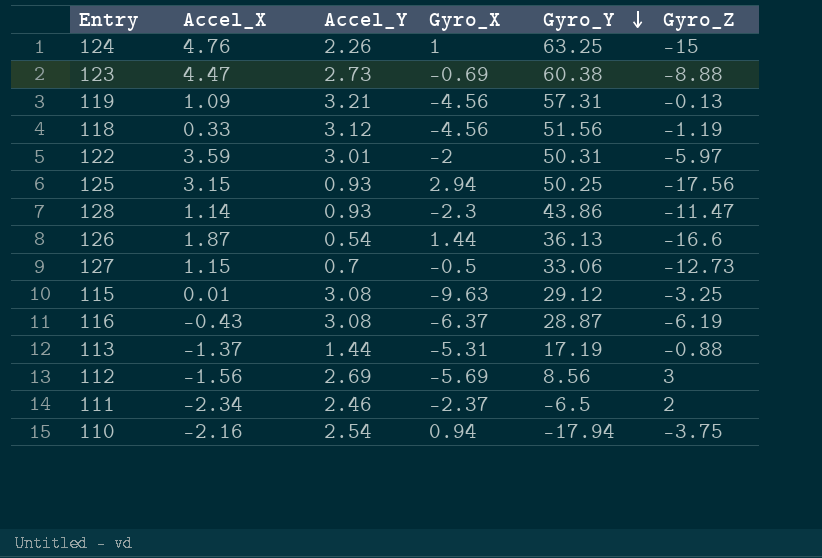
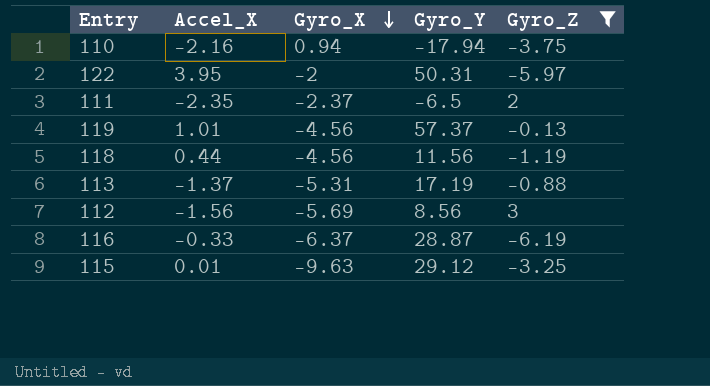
filter: none -> Gyro_Z >= -6.19
row order: Gyro_Y descending -> Gyro_X descending
column Accel_Y | position: 3 -> none
122 | Accel_X: 3.59 -> 3.95
111 | Accel_X: -2.34 -> -2.35
119 | Accel_X: 1.09 -> 1.01
119 | Gyro_Y: 57.31 -> 57.37
118 | Accel_X: 0.33 -> 0.44
118 | Gyro_Y: 51.56 -> 11.56
116 | Accel_X: -0.43 -> -0.33

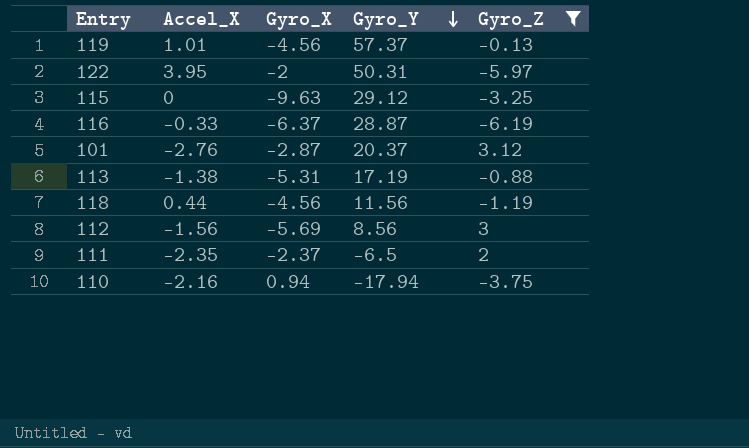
row order: Gyro_X descending -> Gyro_Y descending
115 | Accel_X: 0.01 -> 0
row 101: none -> -2.76 | -2.87 | 20.37 | 3.12
113 | Accel_X: -1.37 -> -1.38

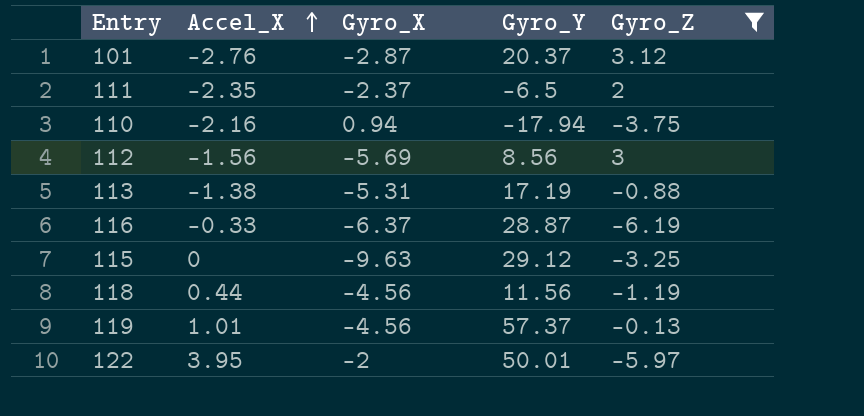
row order: Gyro_Y descending -> Accel_X ascending
122 | Gyro_Y: 50.31 -> 50.01

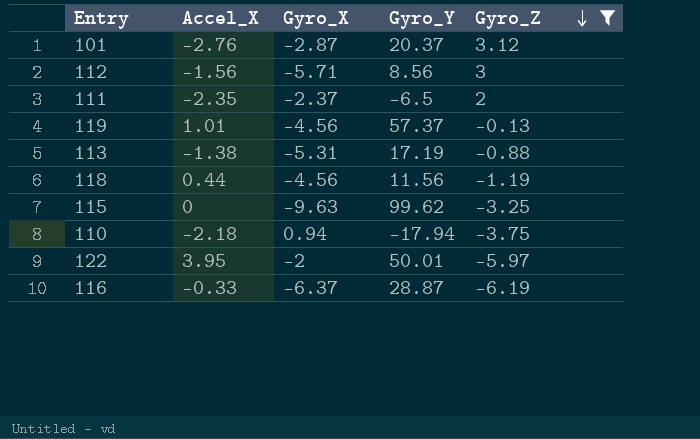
row order: Accel_X ascending -> Gyro_Z descending
112 | Gyro_X: -5.69 -> -5.71
115 | Gyro_Y: 29.12 -> 99.62
110 | Accel_X: -2.16 -> -2.18

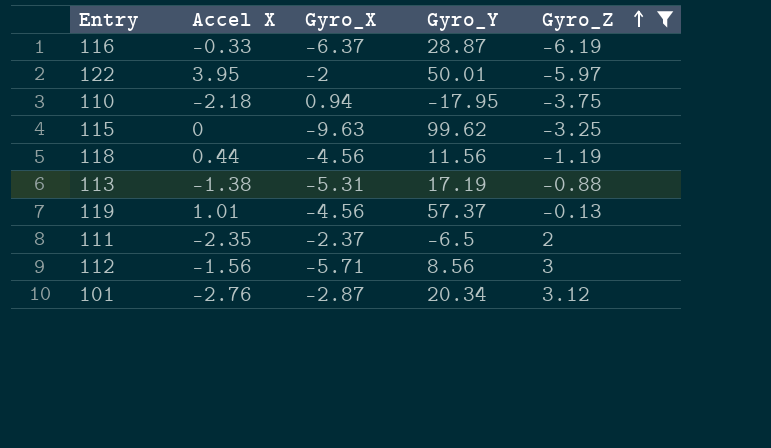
row order: Gyro_Z descending -> Gyro_Z ascending
column name: Accel_X -> Accel X
110 | Gyro_Y: -17.94 -> -17.95
101 | Gyro_Y: 20.37 -> 20.34

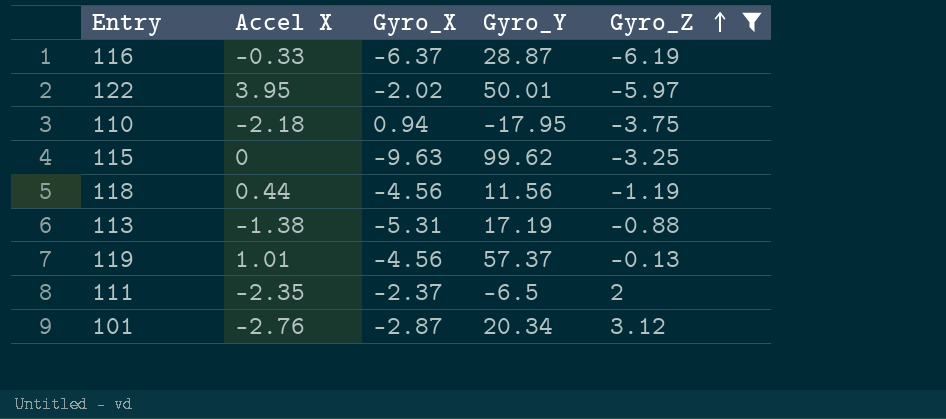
row 112: -1.56 | -5.71 | 8.56 | 3 -> none
122 | Gyro_X: -2 -> -2.02

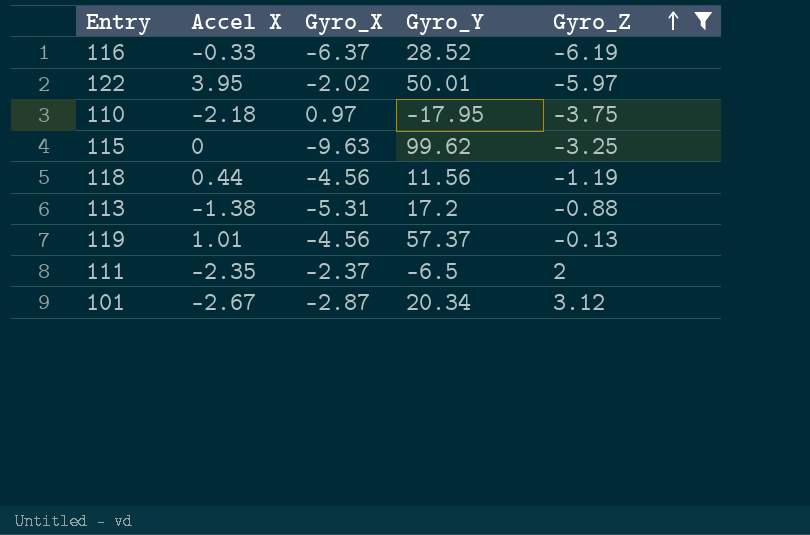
116 | Gyro_Y: 28.87 -> 28.52
110 | Gyro_X: 0.94 -> 0.97
113 | Gyro_Y: 17.19 -> 17.2
101 | Accel X: -2.76 -> -2.67

